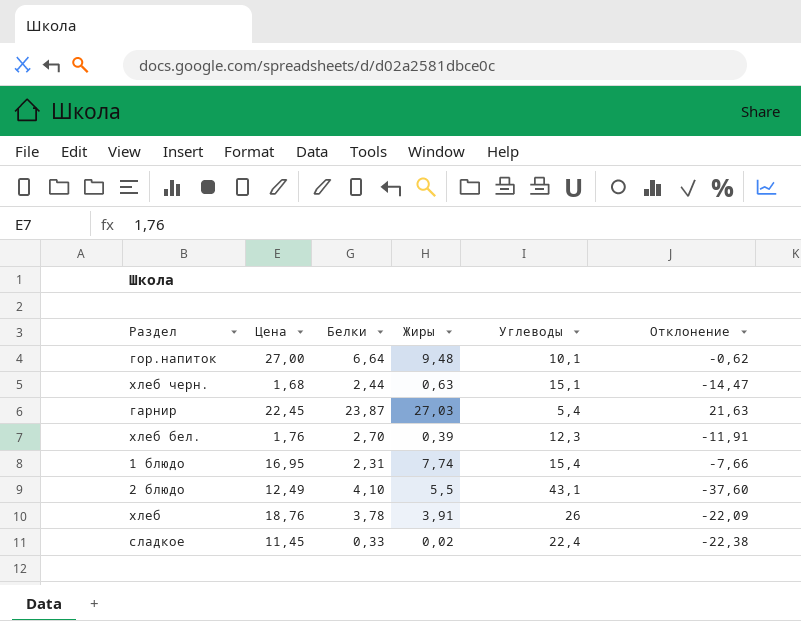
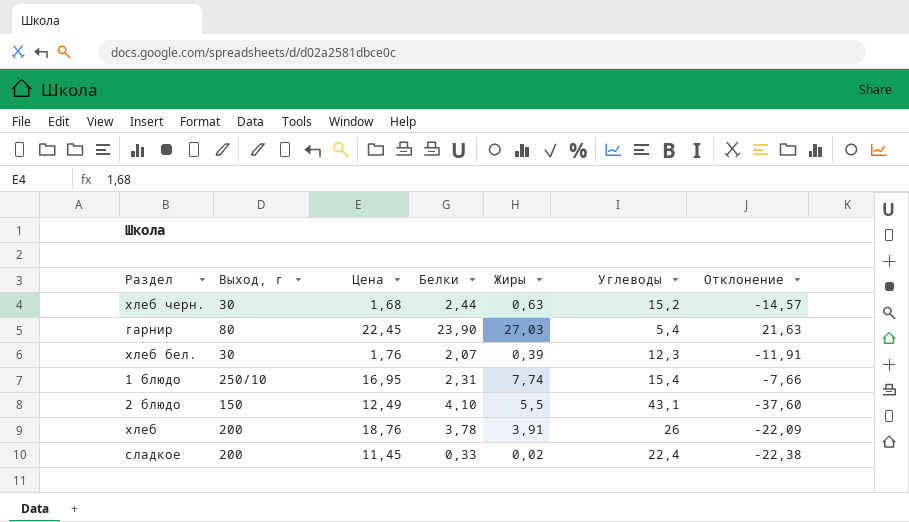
column Выход, г | position: none -> 2
row гор.напиток: 27,00 | 6,64 | 9,48 | 10,1 | -0,62 -> none
хлеб черн. | Углеводы: 15,1 -> 15,2
хлеб черн. | Отклонение: -14,47 -> -14,57
гарнир | Белки: 23,87 -> 23,90
хлеб бел. | Белки: 2,70 -> 2,07

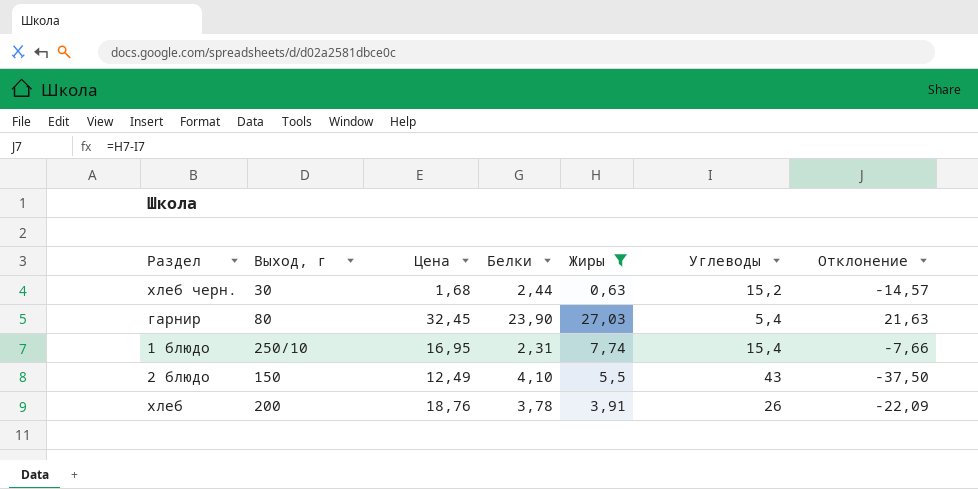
filter: none -> Жиры >= 0,63
гарнир | Цена: 22,45 -> 32,45
2 блюдо | Углеводы: 43,1 -> 43
2 блюдо | Отклонение: -37,60 -> -37,50

